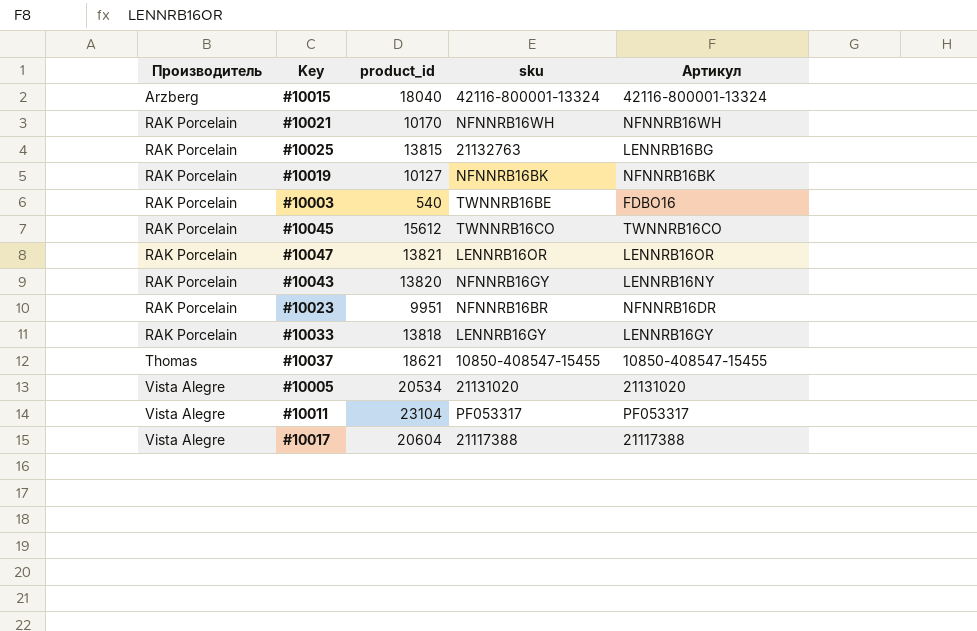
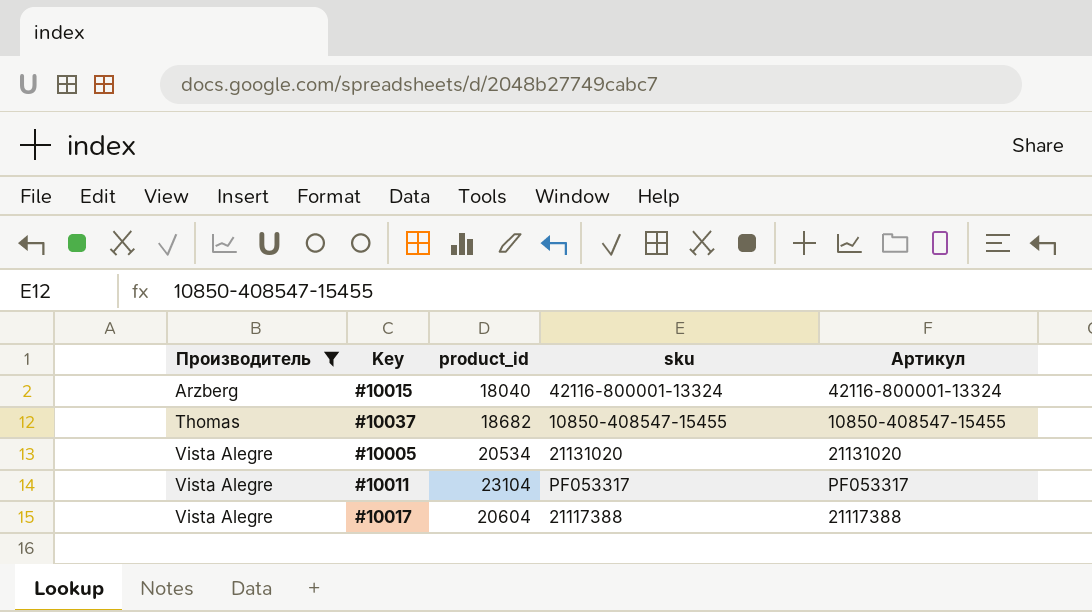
filter: none -> Производитель != RAK Porcelain
#10037 | product_id: 18621 -> 18682

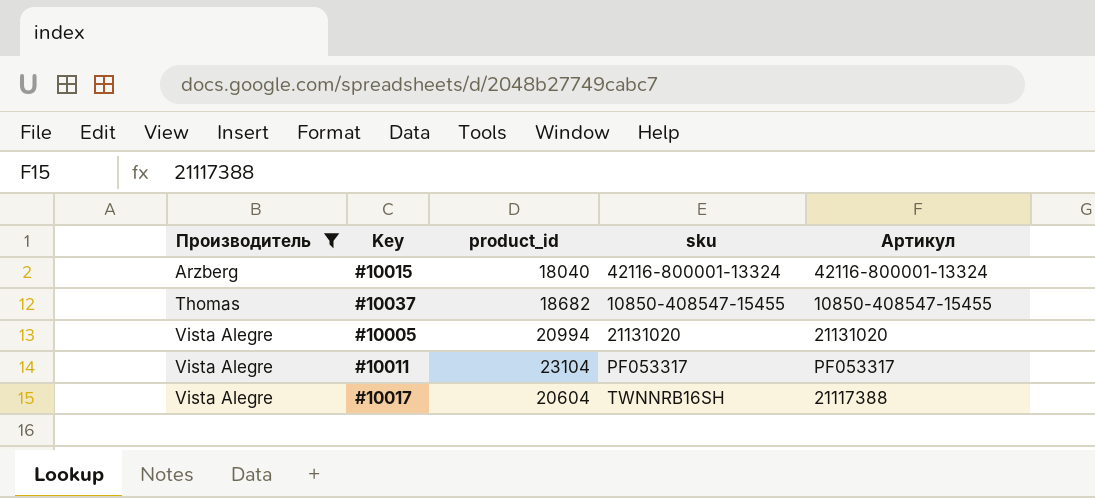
#10005 | product_id: 20534 -> 20994
#10017 | sku: 21117388 -> TWNNRB16SH

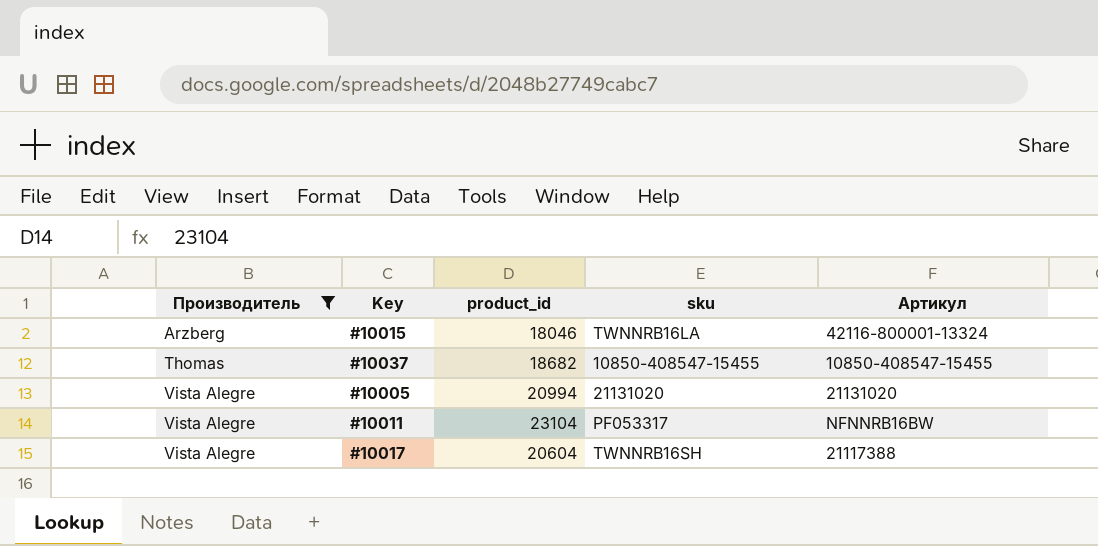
#10015 | product_id: 18040 -> 18046
#10015 | sku: 42116-800001-13324 -> TWNNRB16LA
#10011 | Артикул: PF053317 -> NFNNRB16BW

